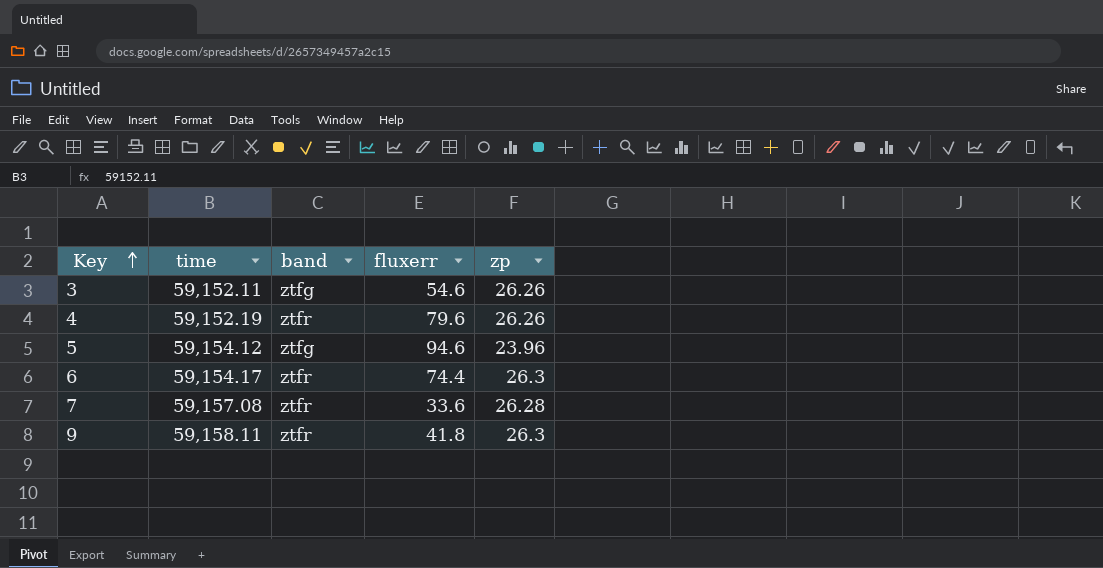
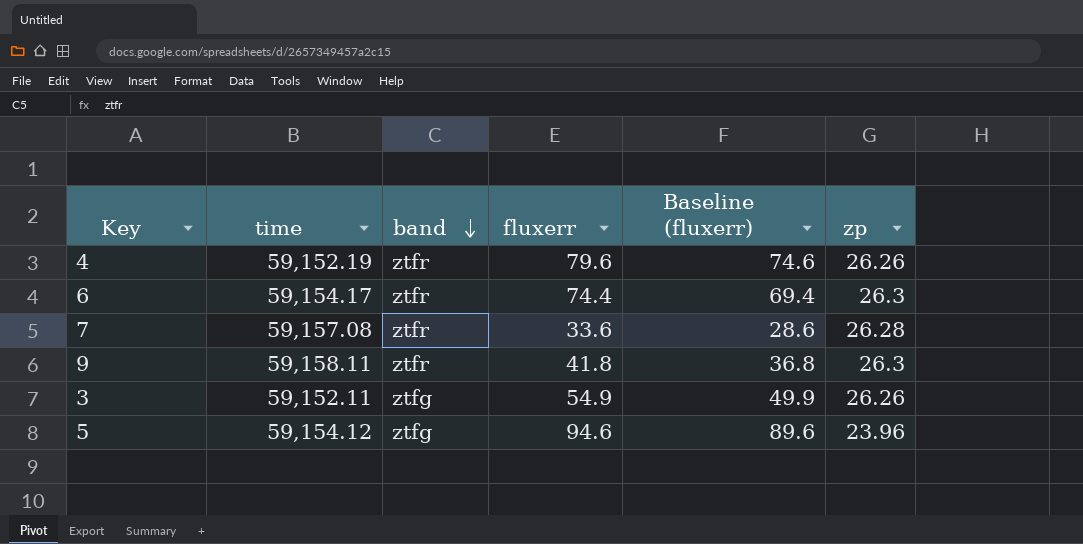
row order: Key ascending -> band descending
column Baseline (fluxerr) | formula: none -> [fluxerr] - 5
3 | fluxerr: 54.6 -> 54.9

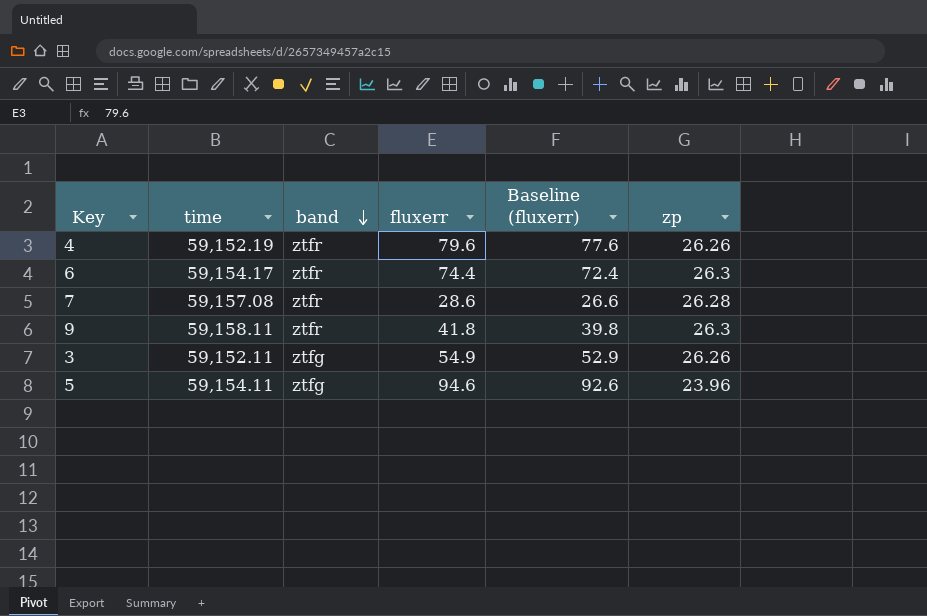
column Baseline (fluxerr) | formula: [fluxerr] - 5 -> [fluxerr] - 2
7 | fluxerr: 33.6 -> 28.6
5 | time: 59,154.12 -> 59,154.11

